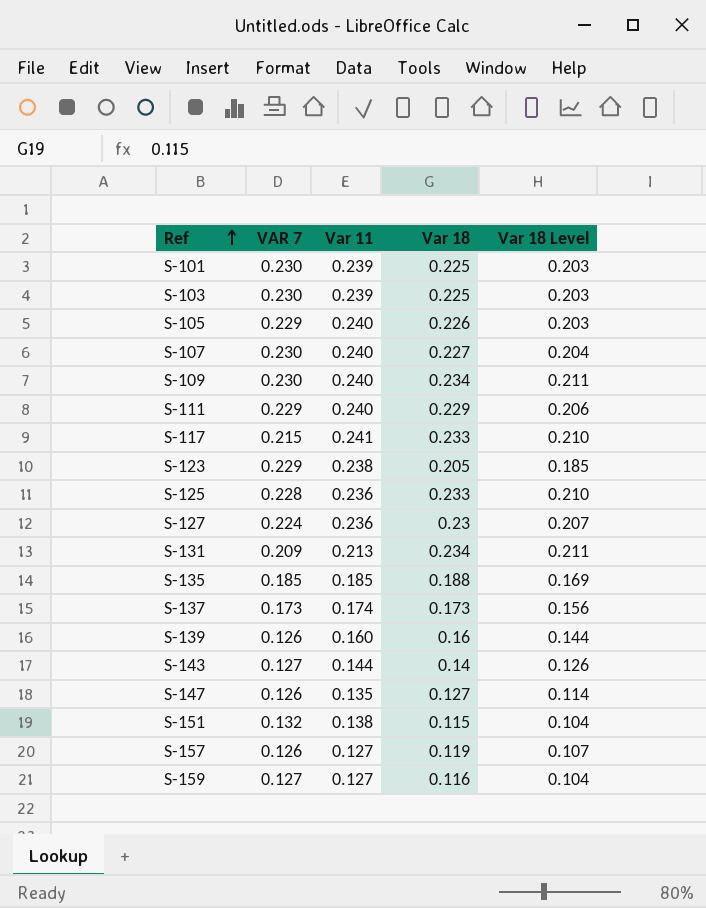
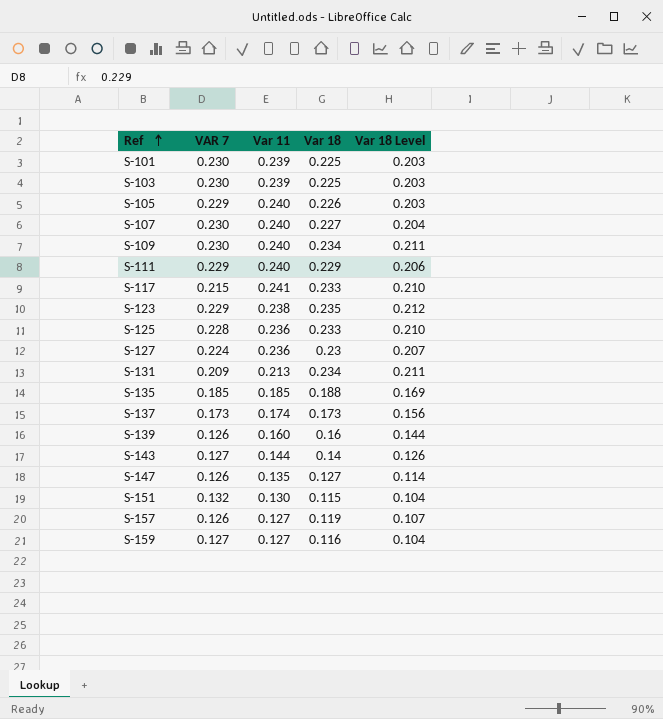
S-123 | Var 18: 0.205 -> 0.235
S-123 | Var 18 Level: 0.185 -> 0.212
S-151 | Var 11: 0.138 -> 0.130

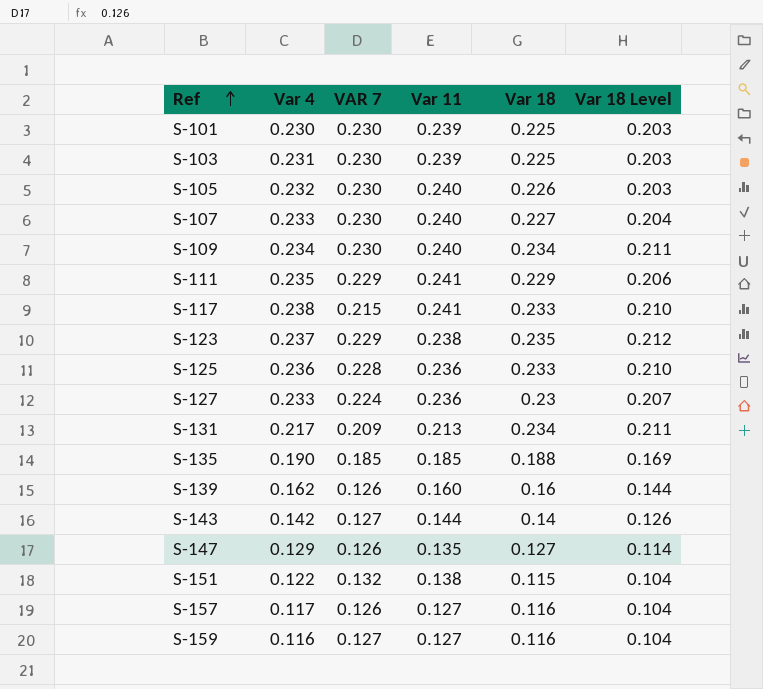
column Var 4 | position: none -> 2
row S-137: 0.173 | 0.174 | 0.173 | 0.156 -> none
S-105 | VAR 7: 0.229 -> 0.230
S-111 | Var 11: 0.240 -> 0.241
S-151 | Var 11: 0.130 -> 0.138
S-157 | Var 18: 0.119 -> 0.116
S-157 | Var 18 Level: 0.107 -> 0.104

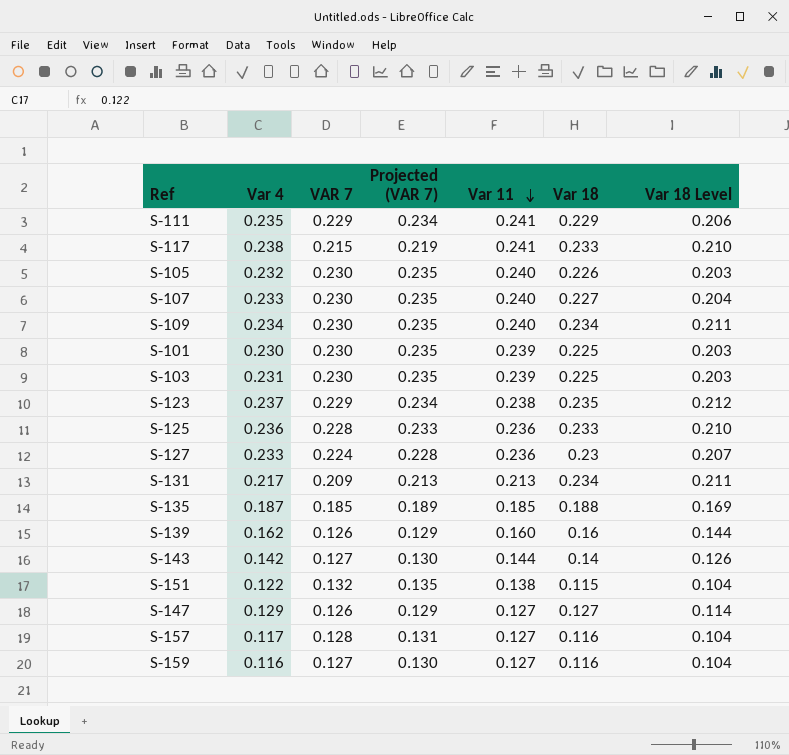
row order: Ref ascending -> Var 11 descending
column Projected (VAR 7) | formula: none -> [VAR 7] * 1.02
S-135 | Var 4: 0.190 -> 0.187
S-147 | Var 11: 0.135 -> 0.127
S-157 | VAR 7: 0.126 -> 0.128

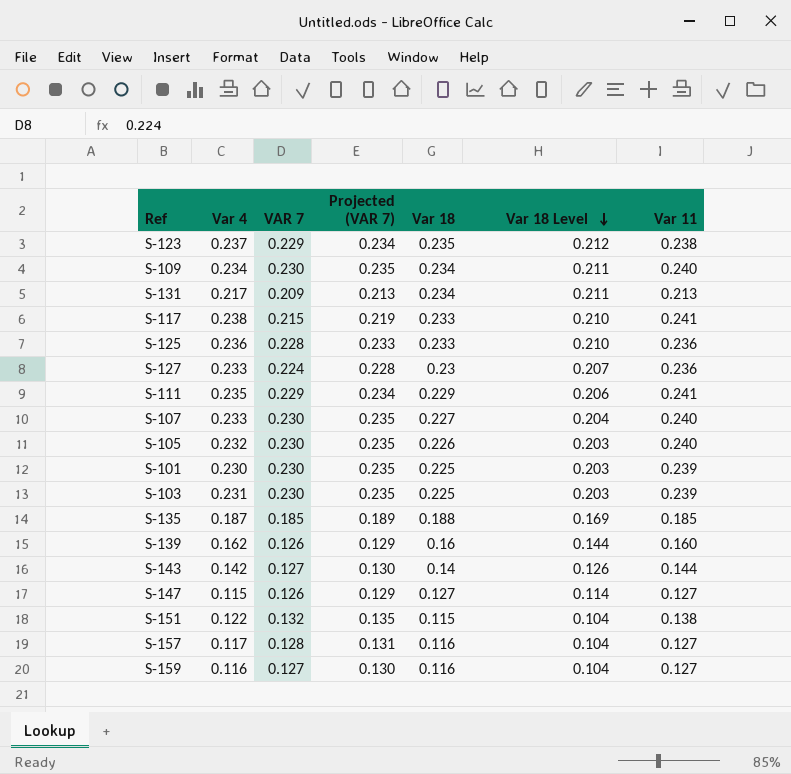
row order: Var 11 descending -> Var 18 Level descending
column Var 11 | position: 5 -> 7
S-147 | Var 4: 0.129 -> 0.115

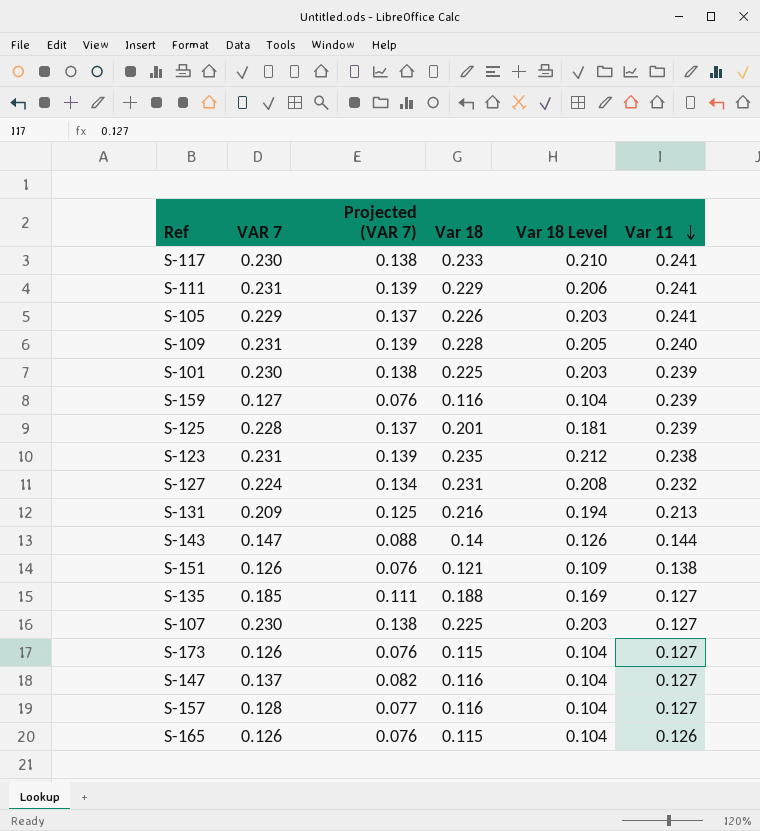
row order: Var 18 Level descending -> Var 11 descending
column Var 4 | position: 2 -> none
column Projected (VAR 7) | formula: [VAR 7] * 1.02 -> [VAR 7] * 0.6
row S-103: 0.231 | 0.230 | 0.235 | 0.225 | 0.203 | 0.239 -> none
row S-139: 0.162 | 0.126 | 0.129 | 0.16 | 0.144 | 0.160 -> none
S-117 | VAR 7: 0.215 -> 0.230
S-111 | VAR 7: 0.229 -> 0.231
S-105 | VAR 7: 0.230 -> 0.229
S-105 | Var 11: 0.240 -> 0.241
S-109 | VAR 7: 0.230 -> 0.231
S-109 | Var 18: 0.234 -> 0.228
S-109 | Var 18 Level: 0.211 -> 0.205
S-159 | Var 11: 0.127 -> 0.239
S-125 | Var 18: 0.233 -> 0.201
S-125 | Var 18 Level: 0.210 -> 0.181
S-125 | Var 11: 0.236 -> 0.239
S-123 | VAR 7: 0.229 -> 0.231
S-127 | Var 18: 0.23 -> 0.231
S-127 | Var 18 Level: 0.207 -> 0.208
S-127 | Var 11: 0.236 -> 0.232
S-131 | Var 18: 0.234 -> 0.216
S-131 | Var 18 Level: 0.211 -> 0.194
S-143 | VAR 7: 0.127 -> 0.147
S-151 | VAR 7: 0.132 -> 0.126
S-151 | Var 18: 0.115 -> 0.121
S-151 | Var 18 Level: 0.104 -> 0.109
S-135 | Var 11: 0.185 -> 0.127
S-107 | Var 18: 0.227 -> 0.225
S-107 | Var 18 Level: 0.204 -> 0.203
S-107 | Var 11: 0.240 -> 0.127
row S-173: none -> 0.126 | 0.076 | 0.115 | 0.104 | 0.127
S-147 | VAR 7: 0.126 -> 0.137
S-147 | Var 18: 0.127 -> 0.116
S-147 | Var 18 Level: 0.114 -> 0.104
row S-165: none -> 0.126 | 0.076 | 0.115 | 0.104 | 0.126

